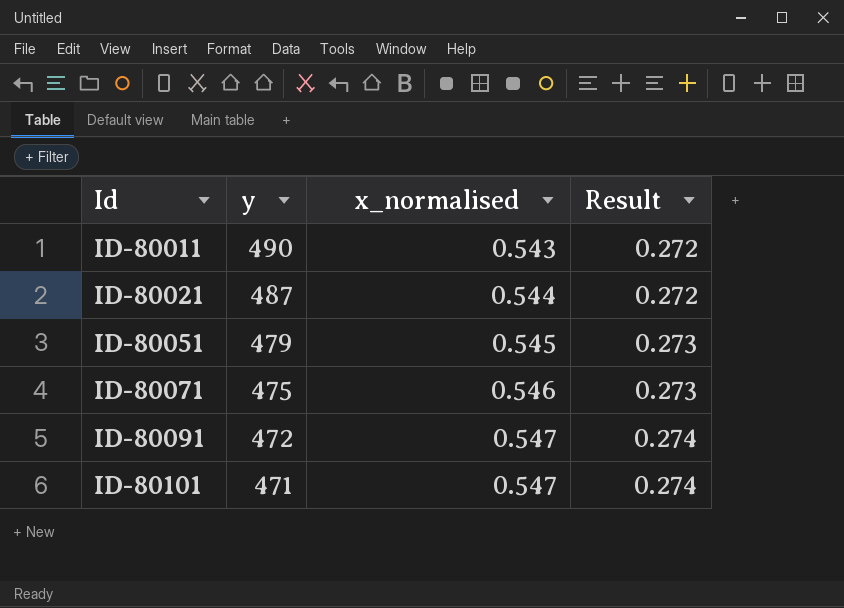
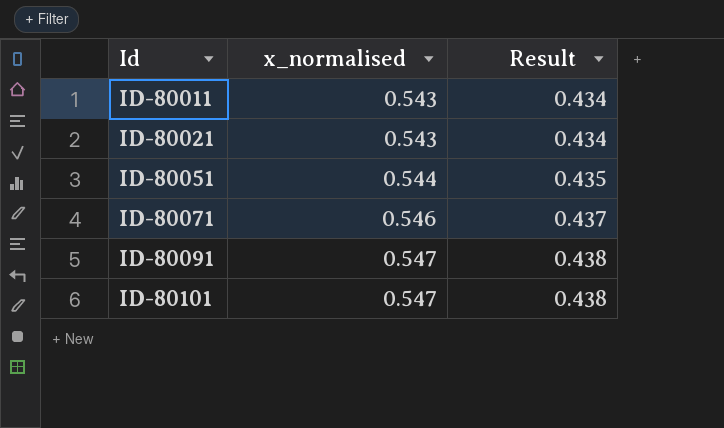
column y | position: 2 -> none
column Result | formula: [x_normalised] * 0.5 -> [x_normalised] * 0.8
ID-80021 | x_normalised: 0.544 -> 0.543
ID-80051 | x_normalised: 0.545 -> 0.544

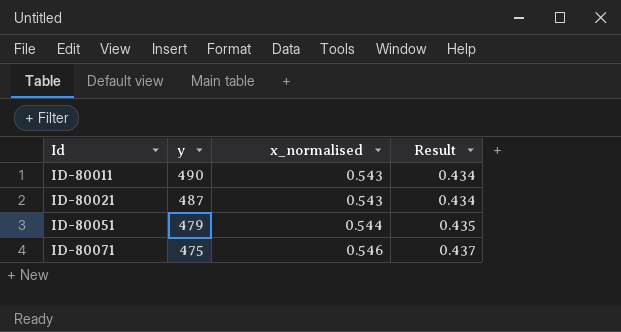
column y | position: none -> 2
row ID-80091: 0.547 | 0.438 -> none
row ID-80101: 0.547 | 0.438 -> none

